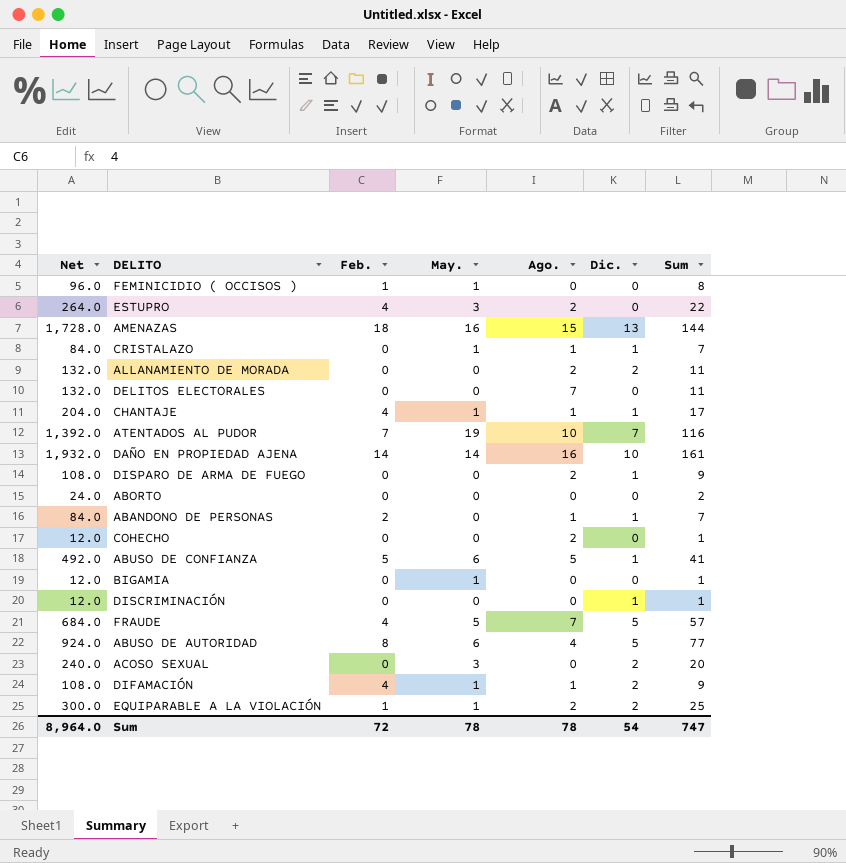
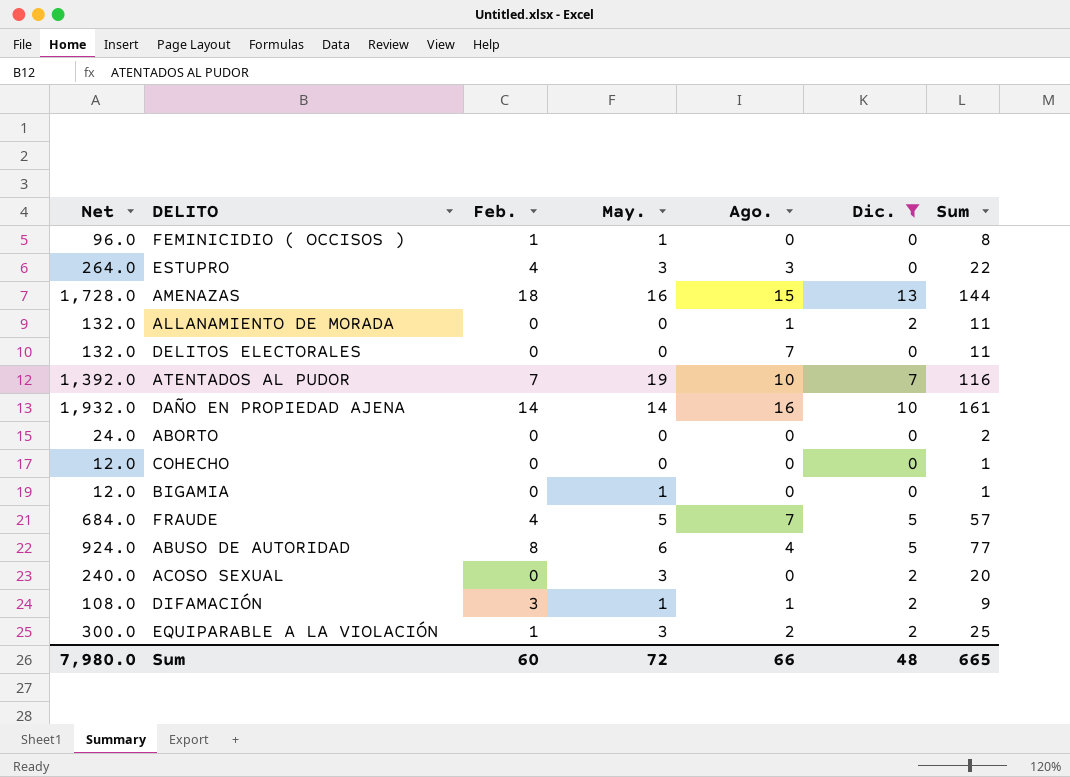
filter: none -> Dic. != 1
ESTUPRO | Ago.: 2 -> 3
ALLANAMIENTO DE MORADA | Ago.: 2 -> 1
COHECHO | Ago.: 2 -> 0
DIFAMACIÓN | Feb.: 4 -> 3
EQUIPARABLE A LA VIOLACIÓN | May.: 1 -> 3
Sum | Net: 8,964.0 -> 7,980.0
Sum | Feb.: 72 -> 60
Sum | May.: 78 -> 72
Sum | Ago.: 78 -> 66
Sum | Dic.: 54 -> 48
Sum | Sum: 747 -> 665

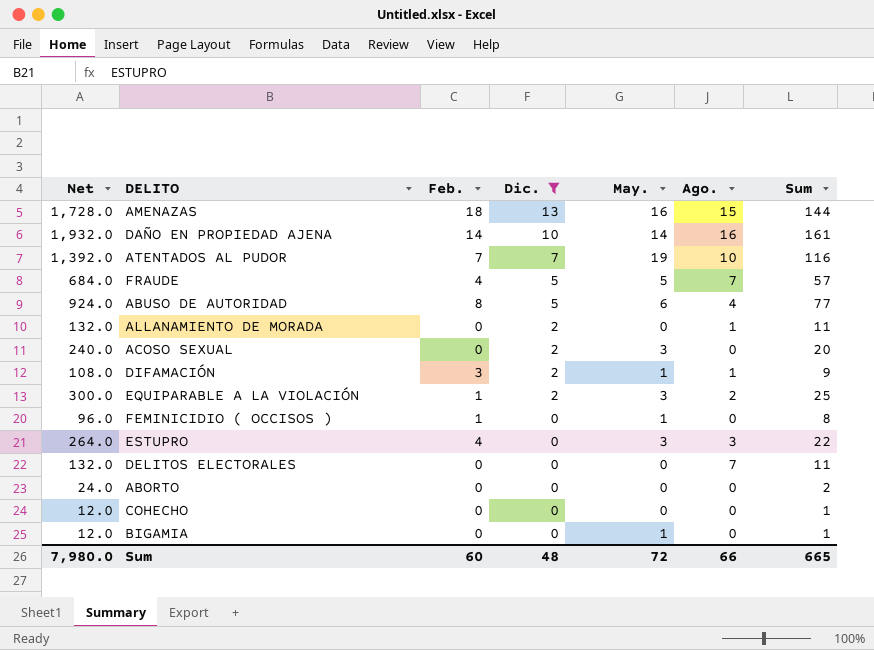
row order: none -> Dic. descending
column Dic. | position: 6 -> 4

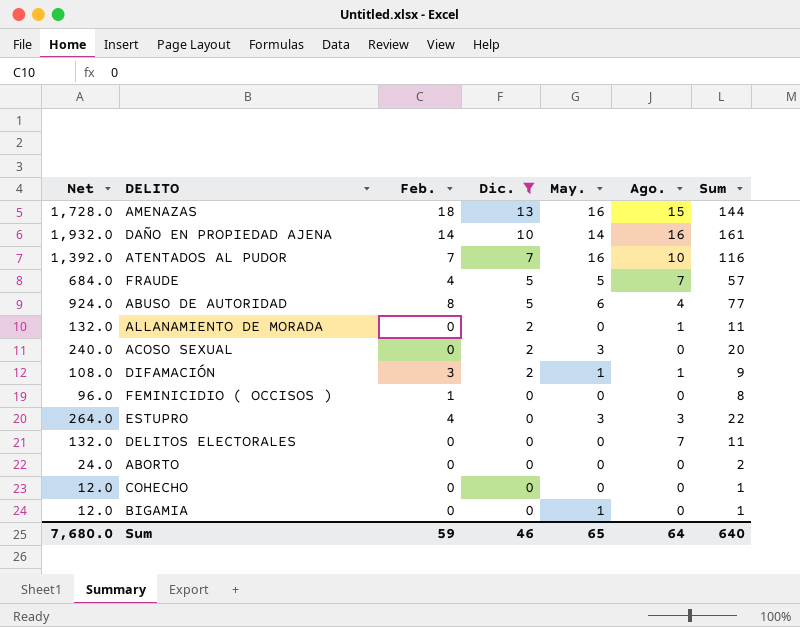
row EQUIPARABLE A LA VIOLACIÓN: 300.0 | 1 | 2 | 3 | 2 | 25 -> none
ATENTADOS AL PUDOR | May.: 19 -> 16
FEMINICIDIO ( OCCISOS ) | May.: 1 -> 0
Sum | Net: 7,980.0 -> 7,680.0
Sum | Feb.: 60 -> 59
Sum | Dic.: 48 -> 46
Sum | May.: 72 -> 65
Sum | Ago.: 66 -> 64
Sum | Sum: 665 -> 640

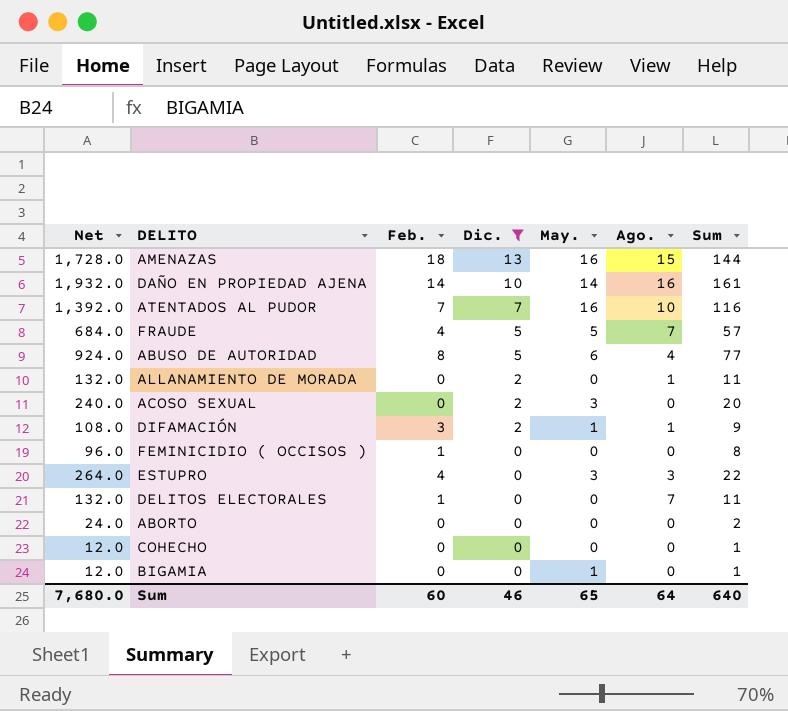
DELITOS ELECTORALES | Feb.: 0 -> 1
Sum | Feb.: 59 -> 60

